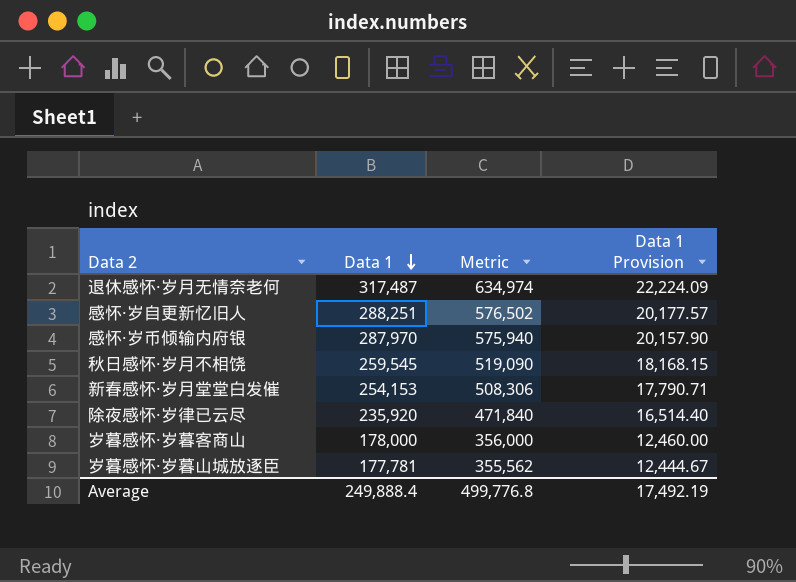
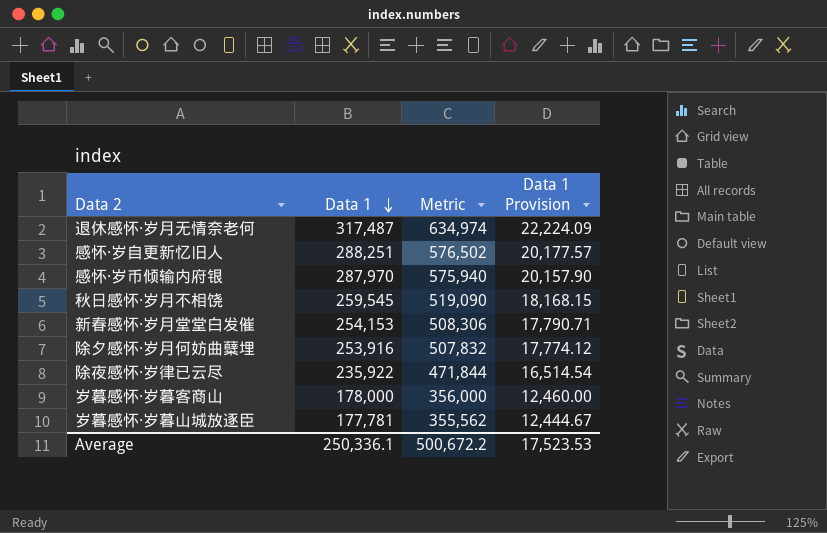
row 除夕感怀·岁月何妨曲糵埋: none -> 253,916 | 507,832 | 17,774.12
除夜感怀·岁律已云尽 | Data 1: 235,920 -> 235,922
除夜感怀·岁律已云尽 | Metric: 471,840 -> 471,844
除夜感怀·岁律已云尽 | Data 1 Provision: 16,514.40 -> 16,514.54
Average | Data 1: 249,888.4 -> 250,336.1
Average | Metric: 499,776.8 -> 500,672.2
Average | Data 1 Provision: 17,492.19 -> 17,523.53

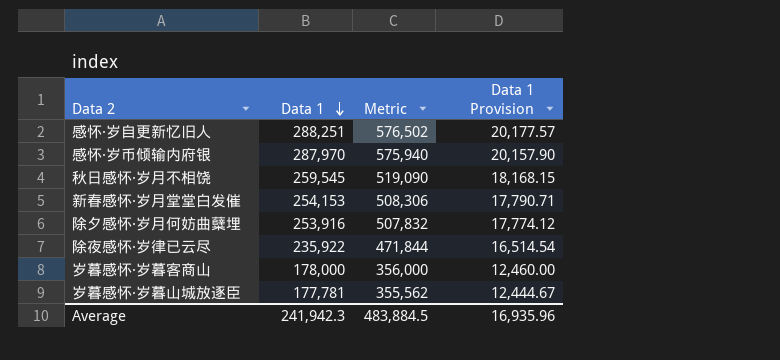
row 退休感怀·岁月无情奈老何: 317,487 | 634,974 | 22,224.09 -> none
Average | Data 1: 250,336.1 -> 241,942.3
Average | Metric: 500,672.2 -> 483,884.5
Average | Data 1 Provision: 17,523.53 -> 16,935.96

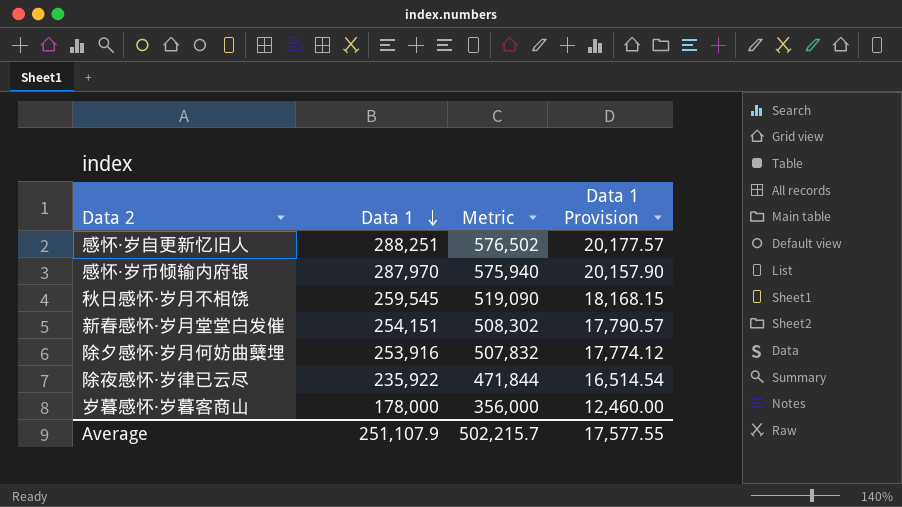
row 岁暮感怀·岁暮山城放逐臣: 177,781 | 355,562 | 12,444.67 -> none
新春感怀·岁月堂堂白发催 | Data 1: 254,153 -> 254,151
新春感怀·岁月堂堂白发催 | Metric: 508,306 -> 508,302
新春感怀·岁月堂堂白发催 | Data 1 Provision: 17,790.71 -> 17,790.57
Average | Data 1: 241,942.3 -> 251,107.9
Average | Metric: 483,884.5 -> 502,215.7
Average | Data 1 Provision: 16,935.96 -> 17,577.55

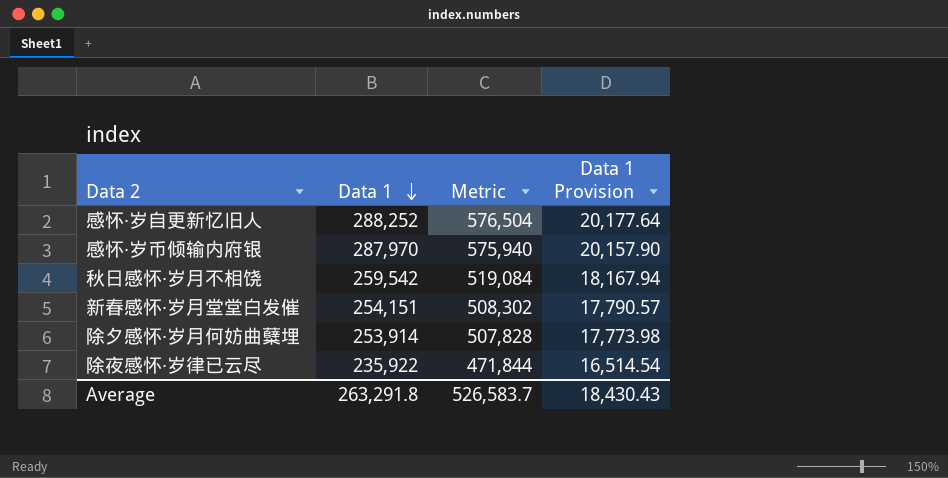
row 岁暮感怀·岁暮客商山: 178,000 | 356,000 | 12,460.00 -> none
感怀·岁自更新忆旧人 | Data 1: 288,251 -> 288,252
感怀·岁自更新忆旧人 | Metric: 576,502 -> 576,504
感怀·岁自更新忆旧人 | Data 1 Provision: 20,177.57 -> 20,177.64
秋日感怀·岁月不相饶 | Data 1: 259,545 -> 259,542
秋日感怀·岁月不相饶 | Metric: 519,090 -> 519,084
秋日感怀·岁月不相饶 | Data 1 Provision: 18,168.15 -> 18,167.94
除夕感怀·岁月何妨曲糵埋 | Data 1: 253,916 -> 253,914
除夕感怀·岁月何妨曲糵埋 | Metric: 507,832 -> 507,828
除夕感怀·岁月何妨曲糵埋 | Data 1 Provision: 17,774.12 -> 17,773.98
Average | Data 1: 251,107.9 -> 263,291.8
Average | Metric: 502,215.7 -> 526,583.7
Average | Data 1 Provision: 17,577.55 -> 18,430.43

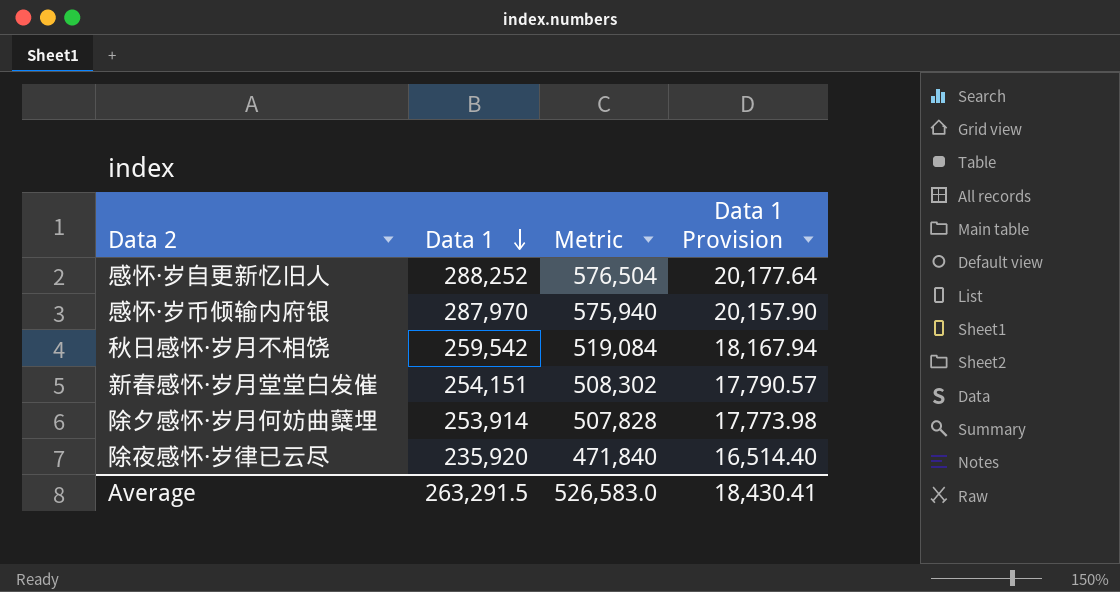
除夜感怀·岁律已云尽 | Data 1: 235,922 -> 235,920
除夜感怀·岁律已云尽 | Metric: 471,844 -> 471,840
除夜感怀·岁律已云尽 | Data 1 Provision: 16,514.54 -> 16,514.40
Average | Data 1: 263,291.8 -> 263,291.5
Average | Metric: 526,583.7 -> 526,583.0
Average | Data 1 Provision: 18,430.43 -> 18,430.41

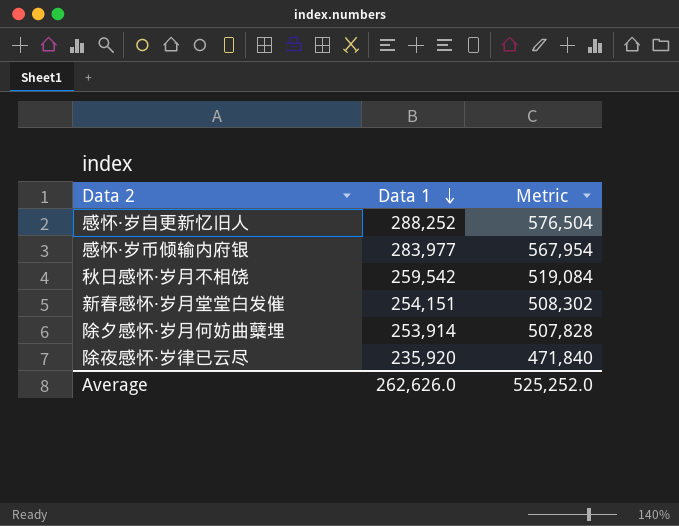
column Data 1 Provision | formula: [Data 1] * 0.07 -> none
感怀·岁币倾输内府银 | Data 1: 287,970 -> 283,977
感怀·岁币倾输内府银 | Metric: 575,940 -> 567,954
Average | Data 1: 263,291.5 -> 262,626.0
Average | Metric: 526,583.0 -> 525,252.0

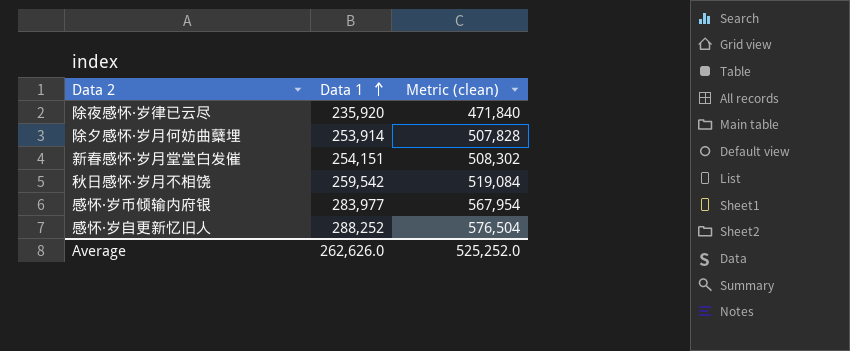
row order: Data 1 descending -> Data 1 ascending
column name: Metric -> Metric (clean)

